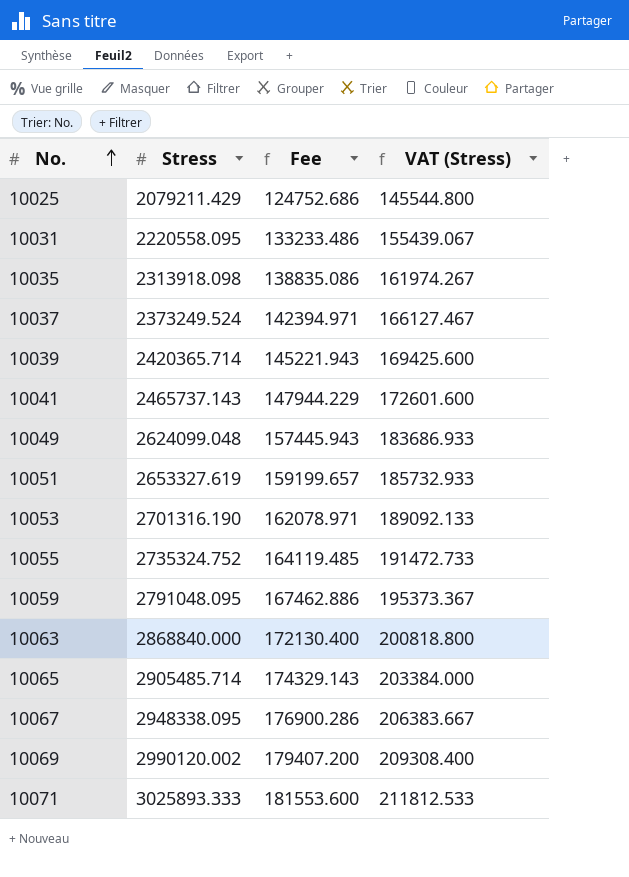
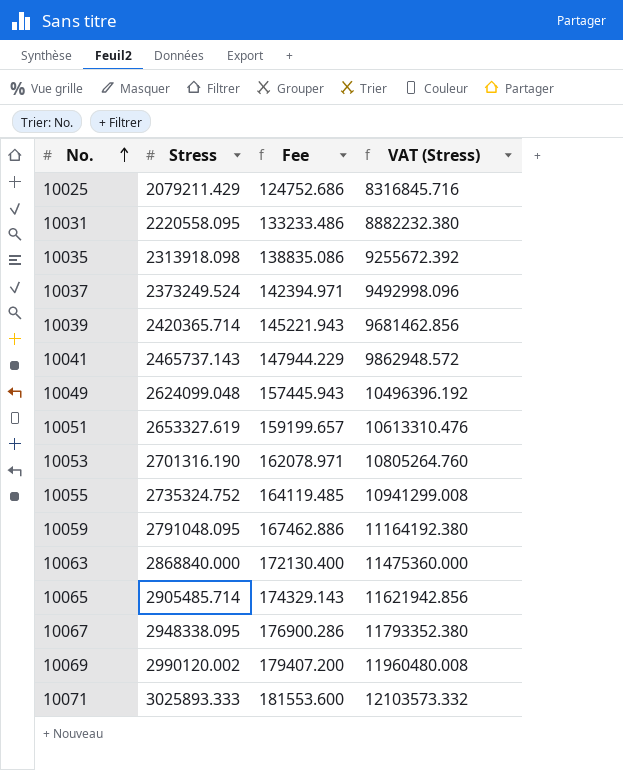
column VAT (Stress) | formula: [Stress] * 0.07 -> [Stress] * 4

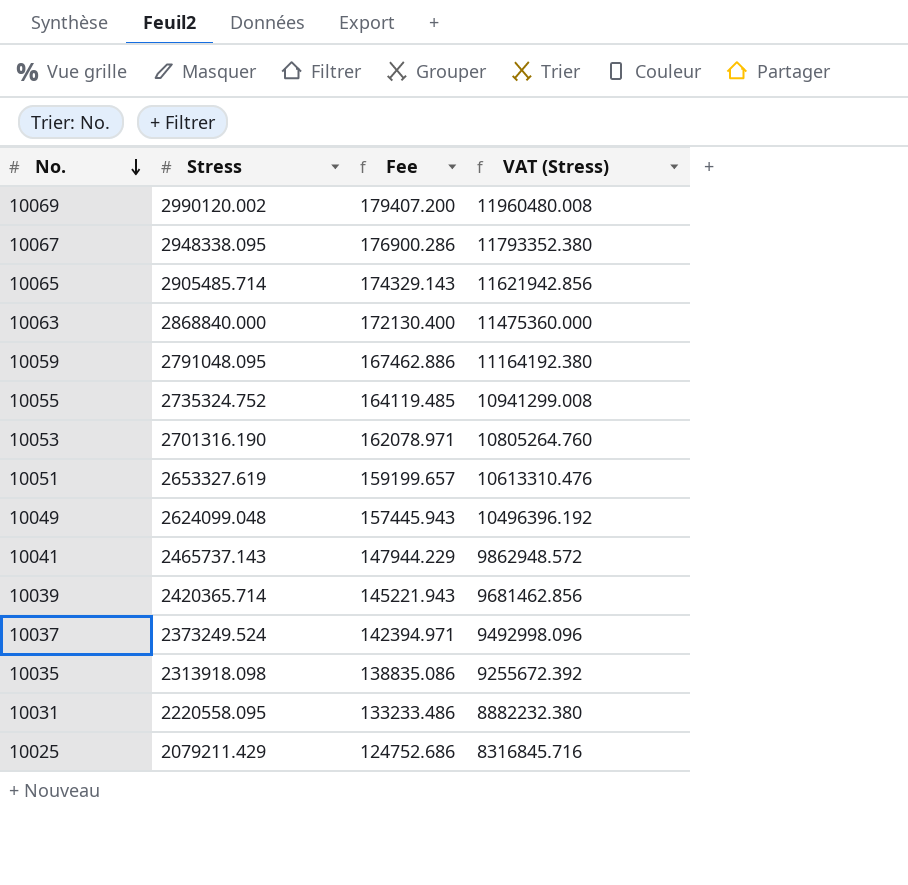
row order: No. ascending -> No. descending
row 10071: 3025893.333 | 181553.600 | 12103573.332 -> none

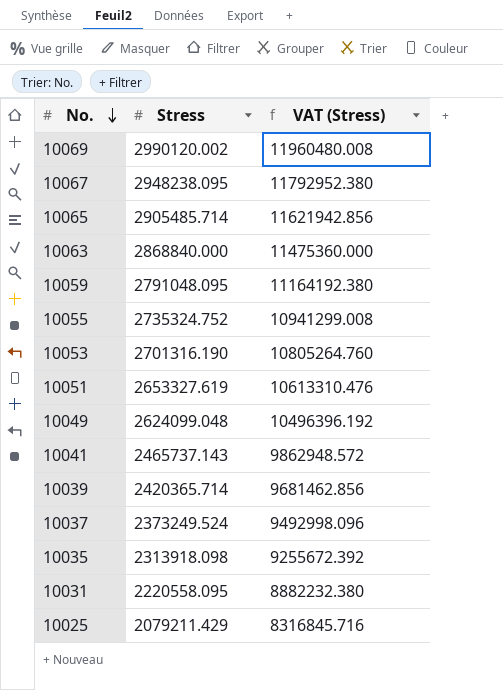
column Fee | formula: [Stress] * 0.06 -> none
10067 | Stress: 2948338.095 -> 2948238.095
10067 | VAT (Stress): 11793352.380 -> 11792952.380

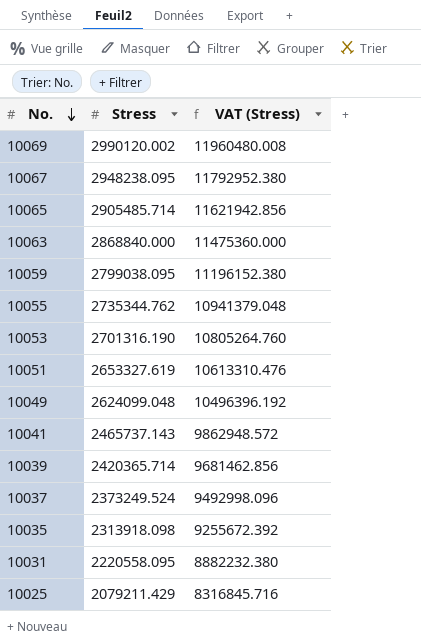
10059 | Stress: 2791048.095 -> 2799038.095
10059 | VAT (Stress): 11164192.380 -> 11196152.380
10055 | Stress: 2735324.752 -> 2735344.762
10055 | VAT (Stress): 10941299.008 -> 10941379.048

